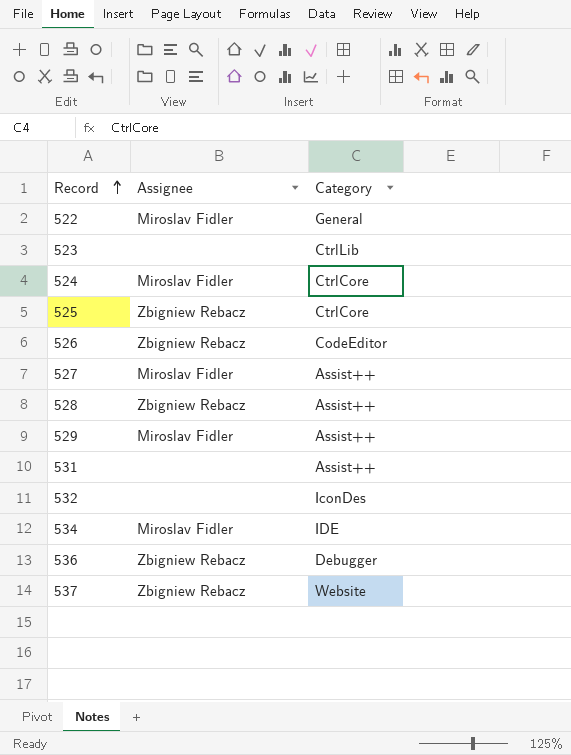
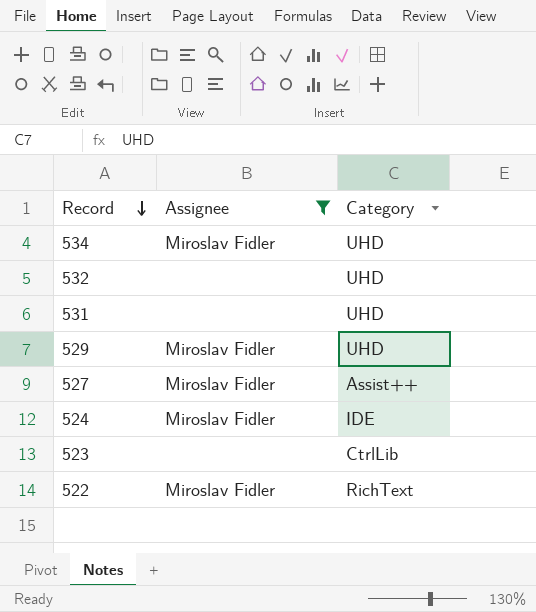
filter: none -> Assignee != Zbigniew Rebacz
row order: Record ascending -> Record descending
534 | Category: IDE -> UHD
532 | Category: IconDes -> UHD
531 | Category: Assist++ -> UHD
529 | Category: Assist++ -> UHD
524 | Category: CtrlCore -> IDE
522 | Category: General -> RichText

